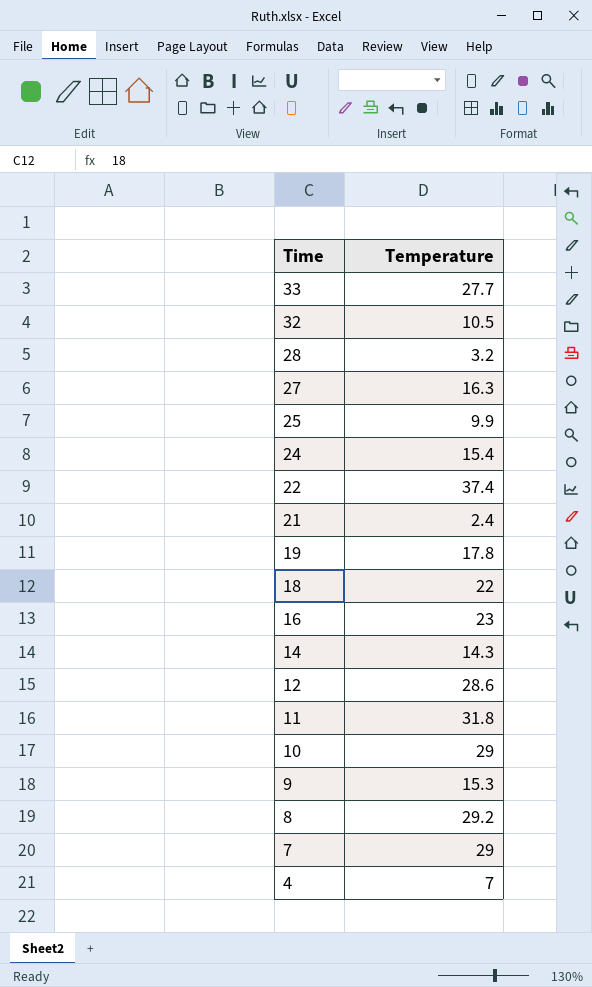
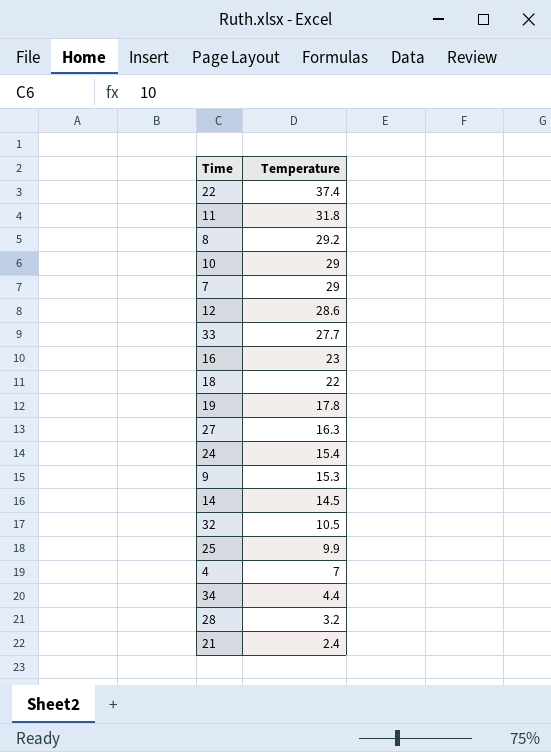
row order: Time descending -> Temperature descending
14 | Temperature: 14.3 -> 14.5
row 34: none -> 4.4

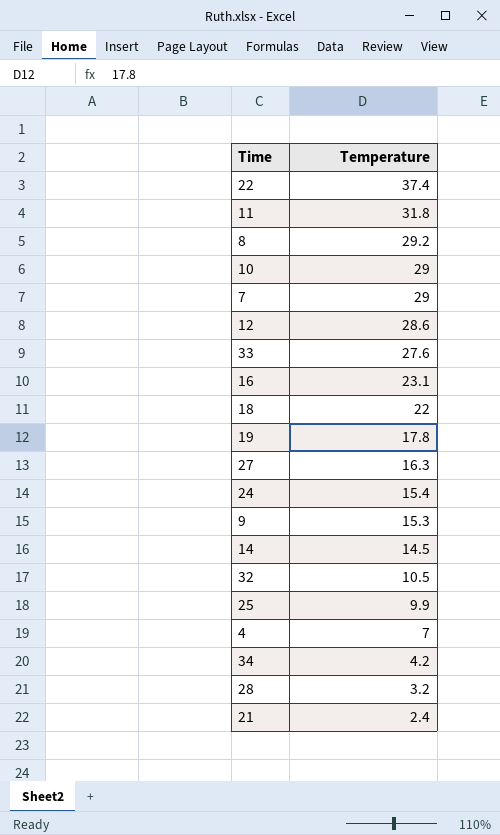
33 | Temperature: 27.7 -> 27.6
16 | Temperature: 23 -> 23.1
34 | Temperature: 4.4 -> 4.2

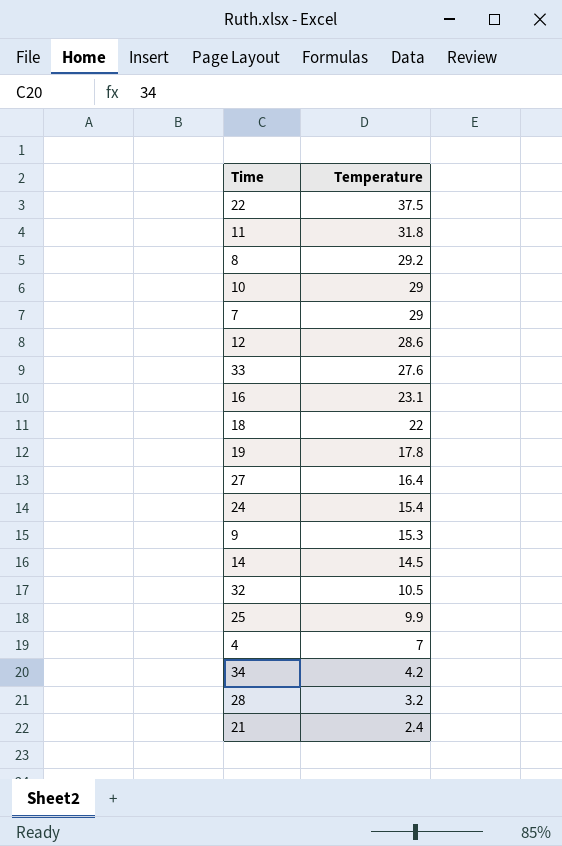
22 | Temperature: 37.4 -> 37.5
27 | Temperature: 16.3 -> 16.4

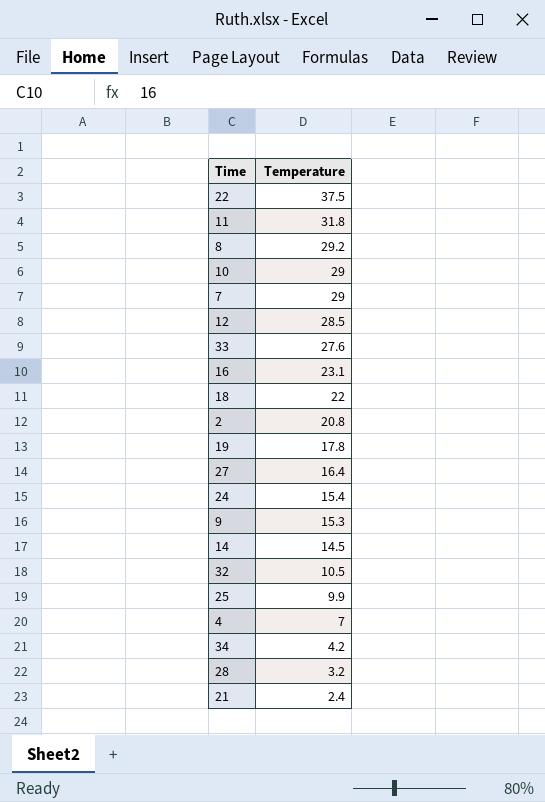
12 | Temperature: 28.6 -> 28.5
row 2: none -> 20.8

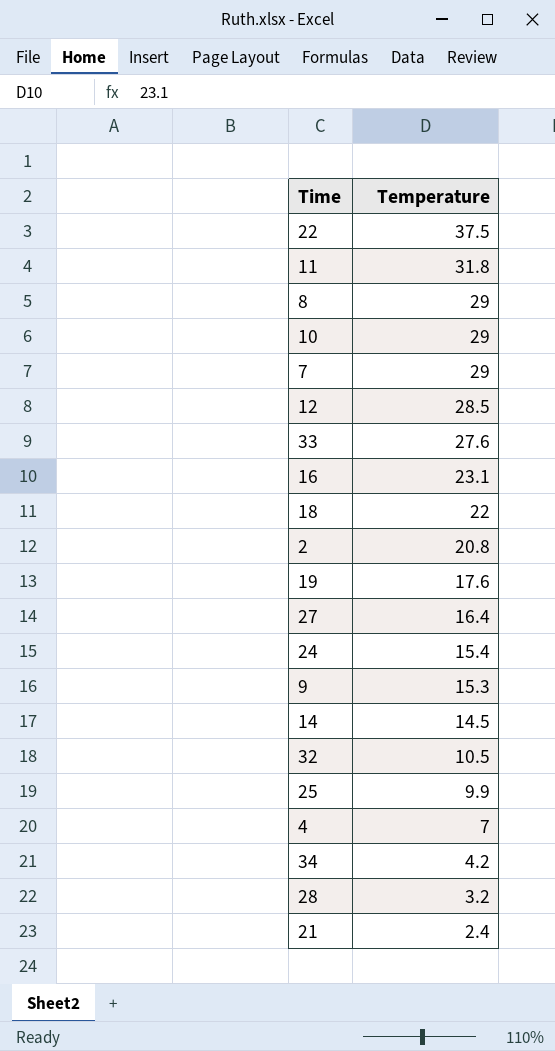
8 | Temperature: 29.2 -> 29
19 | Temperature: 17.8 -> 17.6

